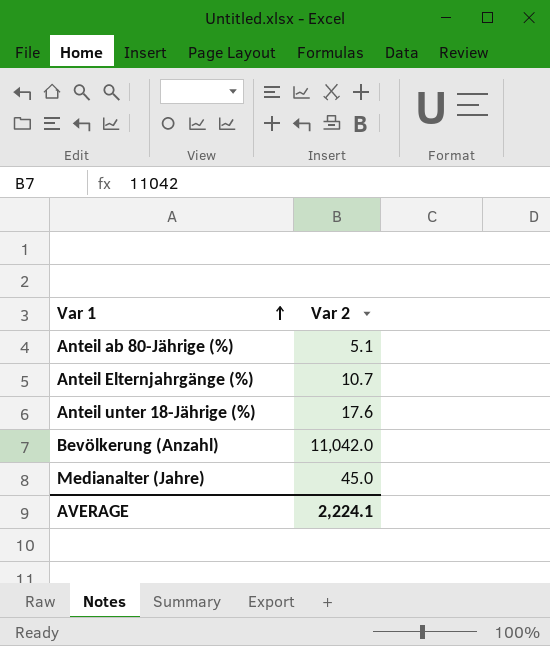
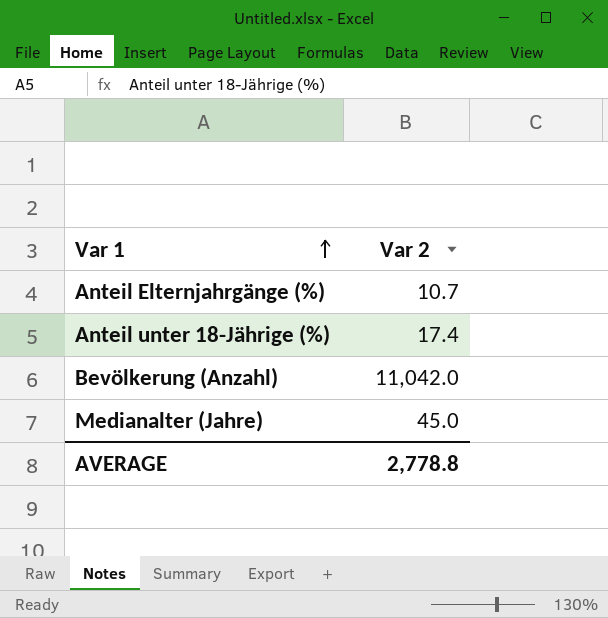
row Anteil ab 80-Jährige (%): 5.1 -> none
Anteil unter 18-Jährige (%) | Var 2: 17.6 -> 17.4
AVERAGE | Var 2: 2,224.1 -> 2,778.8

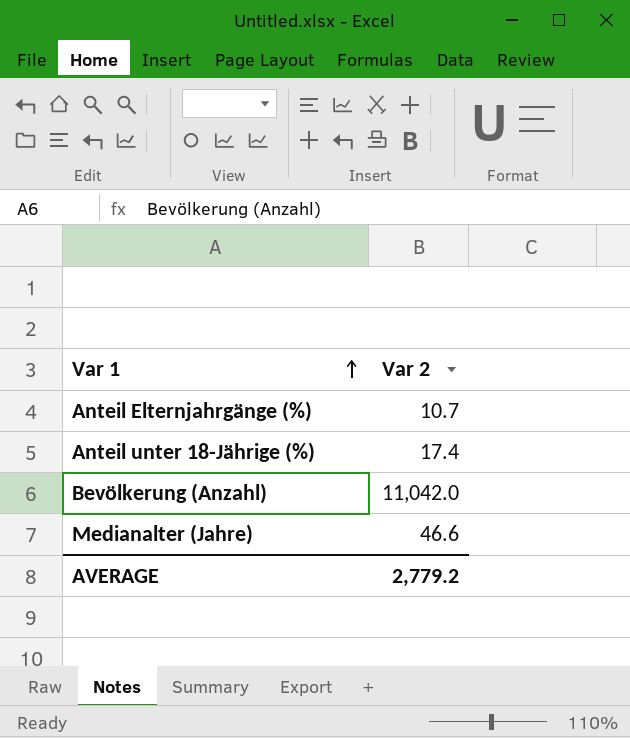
Medianalter (Jahre) | Var 2: 45.0 -> 46.6
AVERAGE | Var 2: 2,778.8 -> 2,779.2

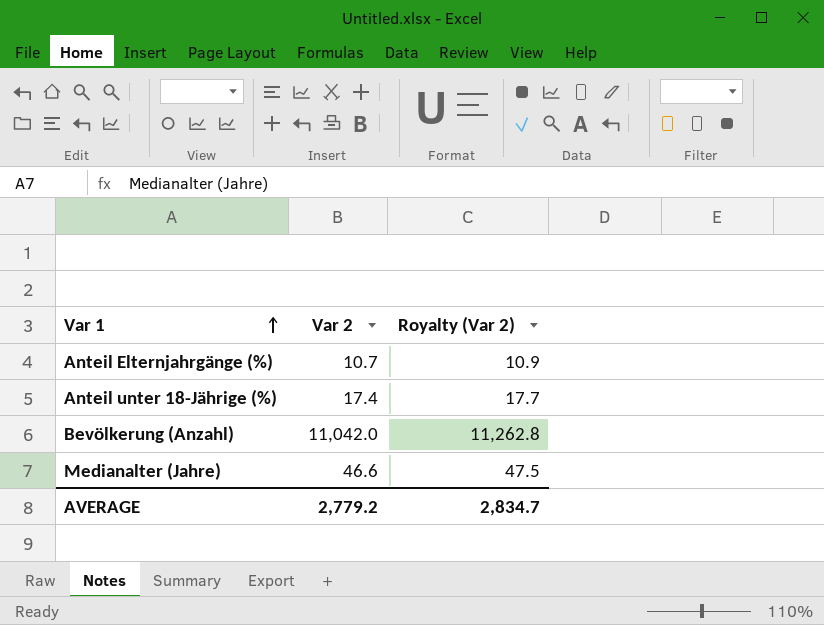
column Royalty (Var 2) | formula: none -> [Var 2] * 1.02

